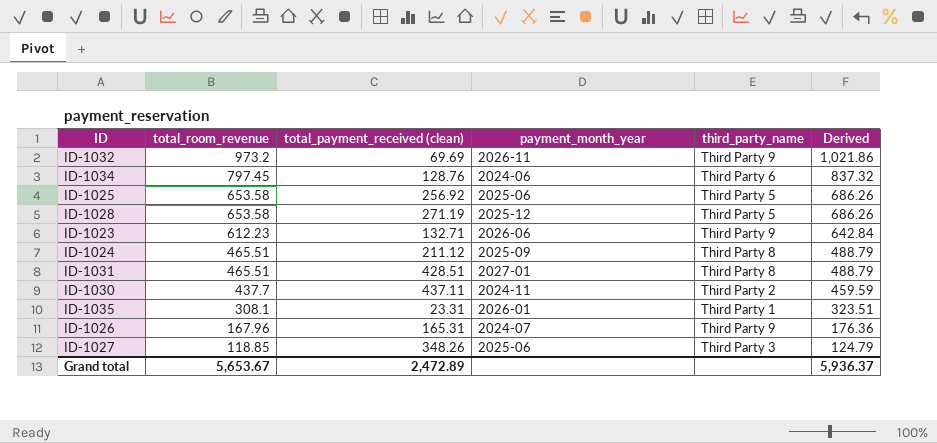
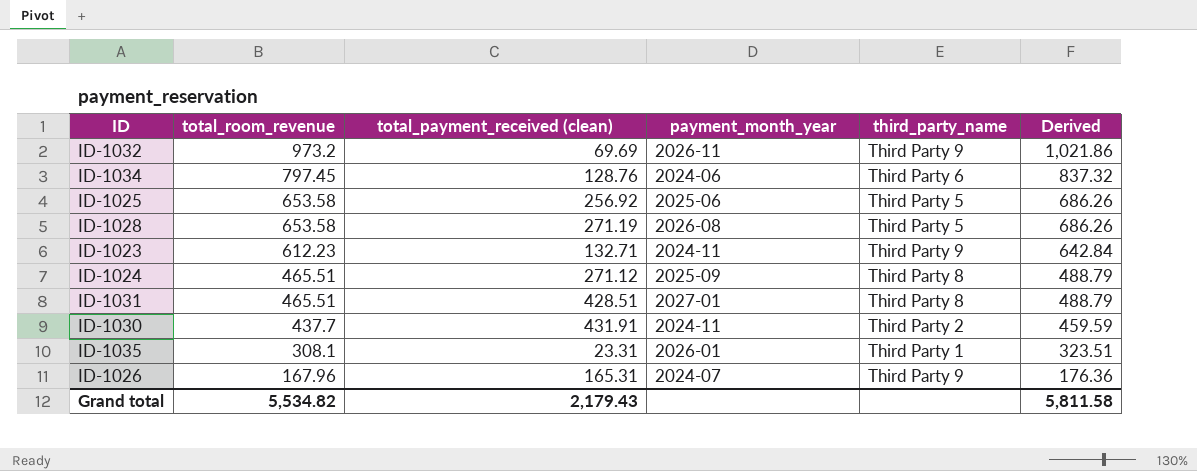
row ID-1027: 118.85 | 348.26 | 2025-06 | Third Party 3 | 124.79 -> none
ID-1028 | payment_month_year: 2025-12 -> 2026-08
ID-1023 | payment_month_year: 2026-06 -> 2024-11
ID-1024 | total_payment_received (clean): 211.12 -> 271.12
ID-1030 | total_payment_received (clean): 437.11 -> 431.91
Grand total | total_room_revenue: 5,653.67 -> 5,534.82
Grand total | total_payment_received (clean): 2,472.89 -> 2,179.43
Grand total | Derived: 5,936.37 -> 5,811.58

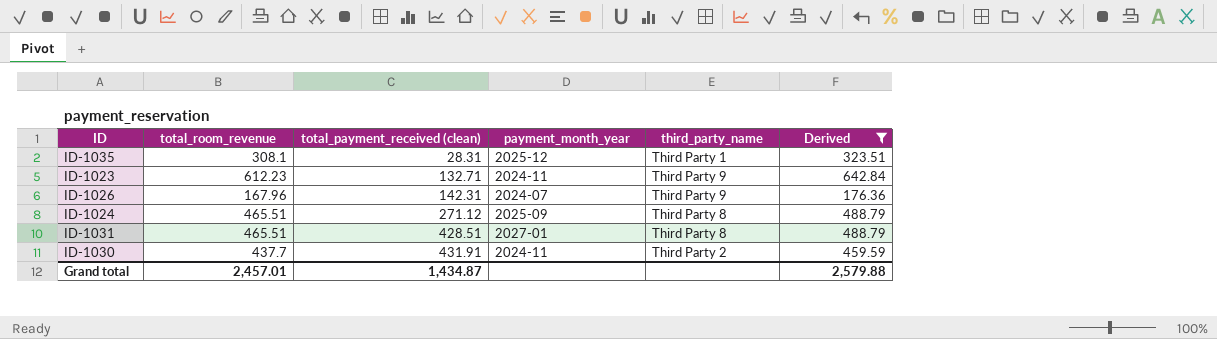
filter: none -> Derived <= 642.84
row order: total_room_revenue descending -> total_payment_received (clean) ascending
ID-1035 | total_payment_received (clean): 23.31 -> 28.31
ID-1035 | payment_month_year: 2026-01 -> 2025-12
ID-1026 | total_payment_received (clean): 165.31 -> 142.31
Grand total | total_room_revenue: 5,534.82 -> 2,457.01
Grand total | total_payment_received (clean): 2,179.43 -> 1,434.87
Grand total | Derived: 5,811.58 -> 2,579.88

